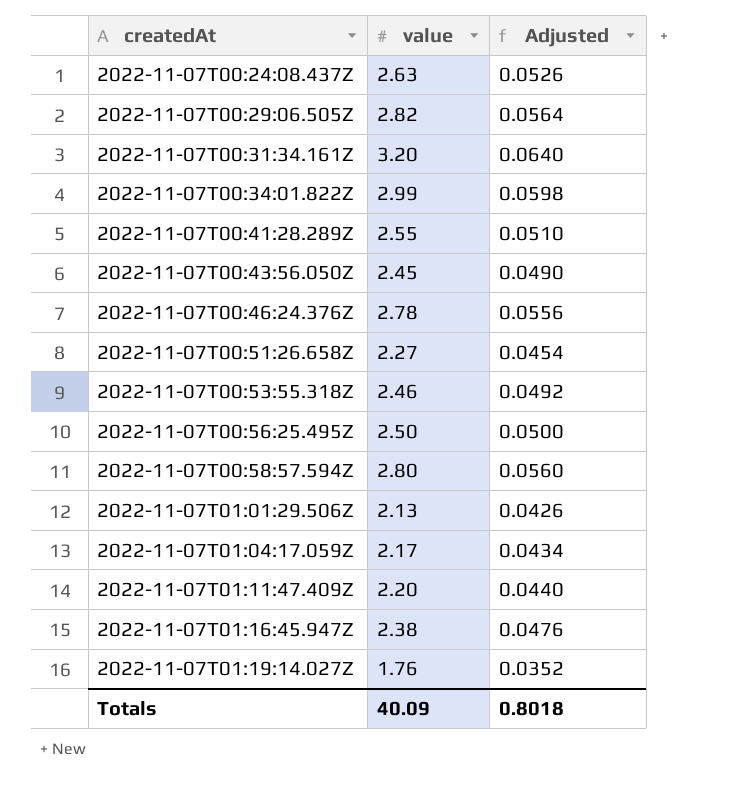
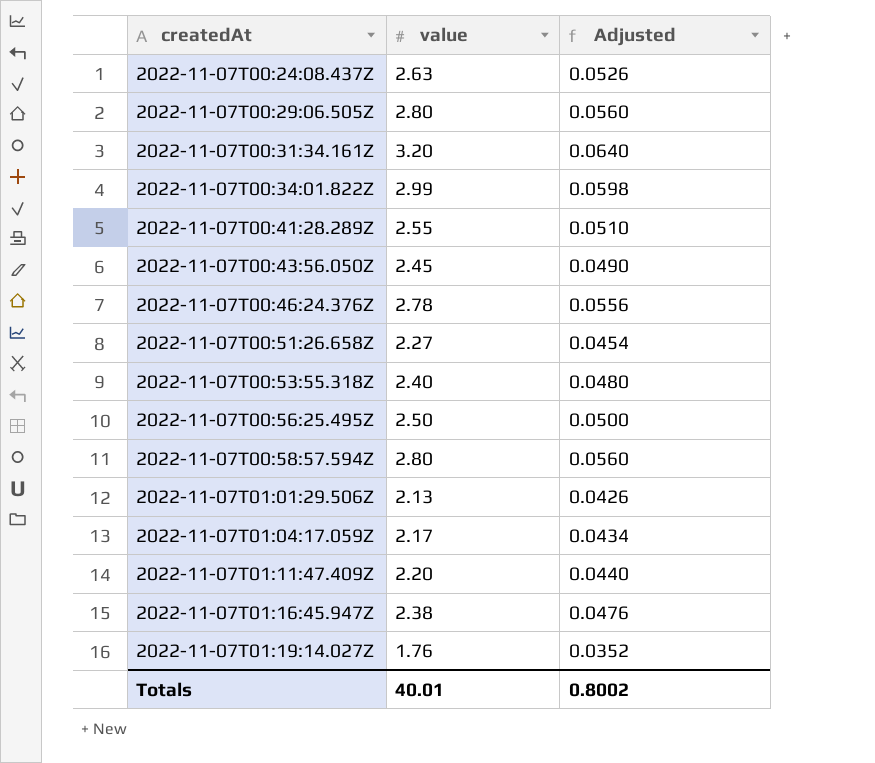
2022-11-07T00:29:06.505Z | value: 2.82 -> 2.80
2022-11-07T00:29:06.505Z | Adjusted: 0.0564 -> 0.0560
2022-11-07T00:53:55.318Z | value: 2.46 -> 2.40
2022-11-07T00:53:55.318Z | Adjusted: 0.0492 -> 0.0480
Totals | value: 40.09 -> 40.01
Totals | Adjusted: 0.8018 -> 0.8002

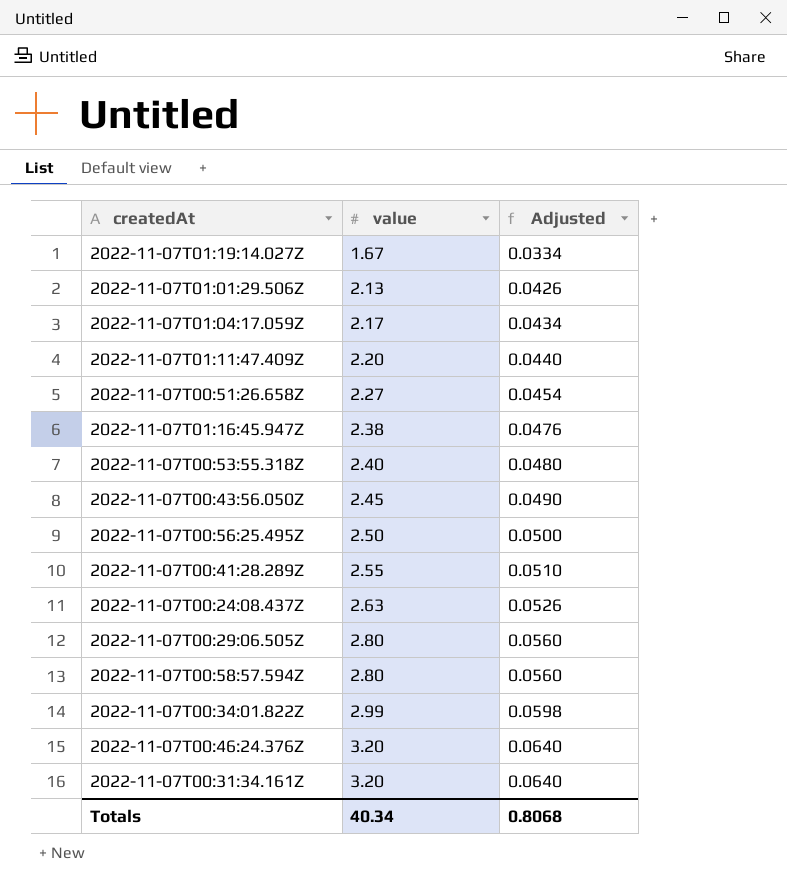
row order: createdAt ascending -> value ascending
2022-11-07T01:19:14.027Z | value: 1.76 -> 1.67
2022-11-07T01:19:14.027Z | Adjusted: 0.0352 -> 0.0334
2022-11-07T00:46:24.376Z | value: 2.78 -> 3.20
2022-11-07T00:46:24.376Z | Adjusted: 0.0556 -> 0.0640
Totals | value: 40.01 -> 40.34
Totals | Adjusted: 0.8002 -> 0.8068

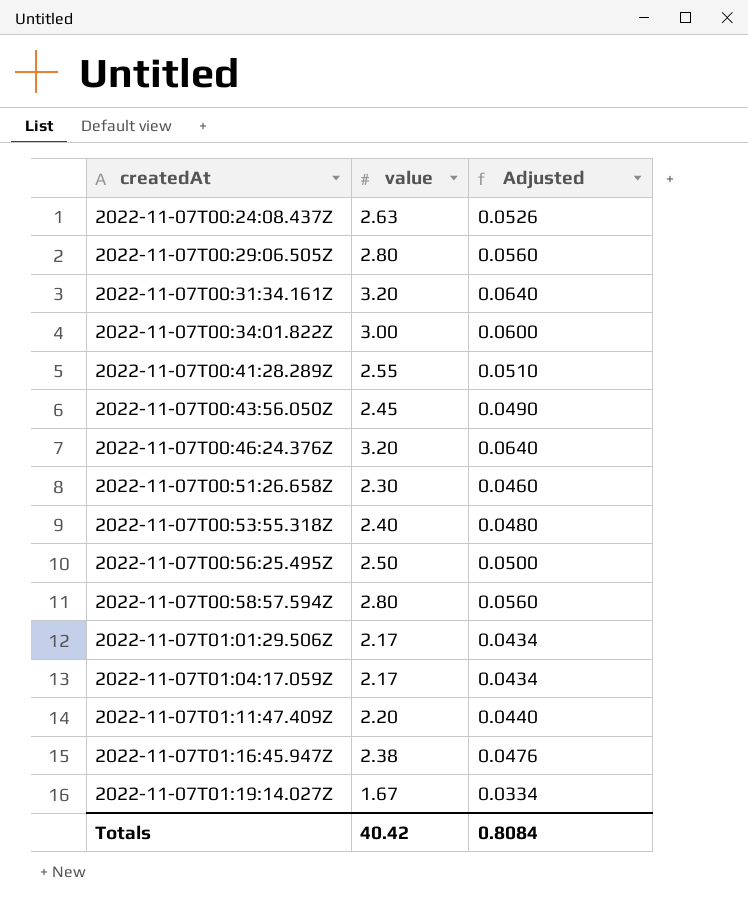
row order: value ascending -> createdAt ascending
2022-11-07T00:34:01.822Z | value: 2.99 -> 3.00
2022-11-07T00:34:01.822Z | Adjusted: 0.0598 -> 0.0600
2022-11-07T00:51:26.658Z | value: 2.27 -> 2.30
2022-11-07T00:51:26.658Z | Adjusted: 0.0454 -> 0.0460
2022-11-07T01:01:29.506Z | value: 2.13 -> 2.17
2022-11-07T01:01:29.506Z | Adjusted: 0.0426 -> 0.0434
Totals | value: 40.34 -> 40.42
Totals | Adjusted: 0.8068 -> 0.8084

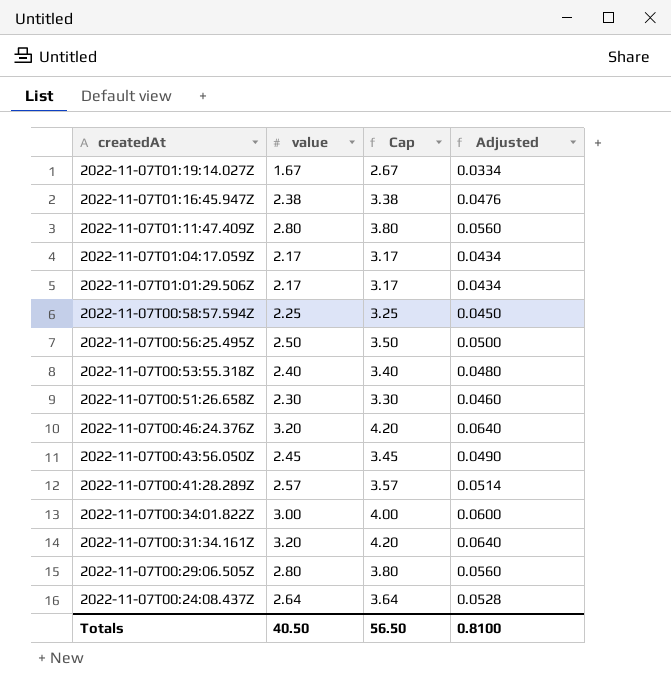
row order: createdAt ascending -> createdAt descending
column Cap | formula: none -> [value] + 1
2022-11-07T01:11:47.409Z | value: 2.20 -> 2.80
2022-11-07T01:11:47.409Z | Adjusted: 0.0440 -> 0.0560
2022-11-07T00:58:57.594Z | value: 2.80 -> 2.25
2022-11-07T00:58:57.594Z | Adjusted: 0.0560 -> 0.0450
2022-11-07T00:41:28.289Z | value: 2.55 -> 2.57
2022-11-07T00:41:28.289Z | Adjusted: 0.0510 -> 0.0514
2022-11-07T00:24:08.437Z | value: 2.63 -> 2.64
2022-11-07T00:24:08.437Z | Adjusted: 0.0526 -> 0.0528
Totals | value: 40.42 -> 40.50
Totals | Adjusted: 0.8084 -> 0.8100

